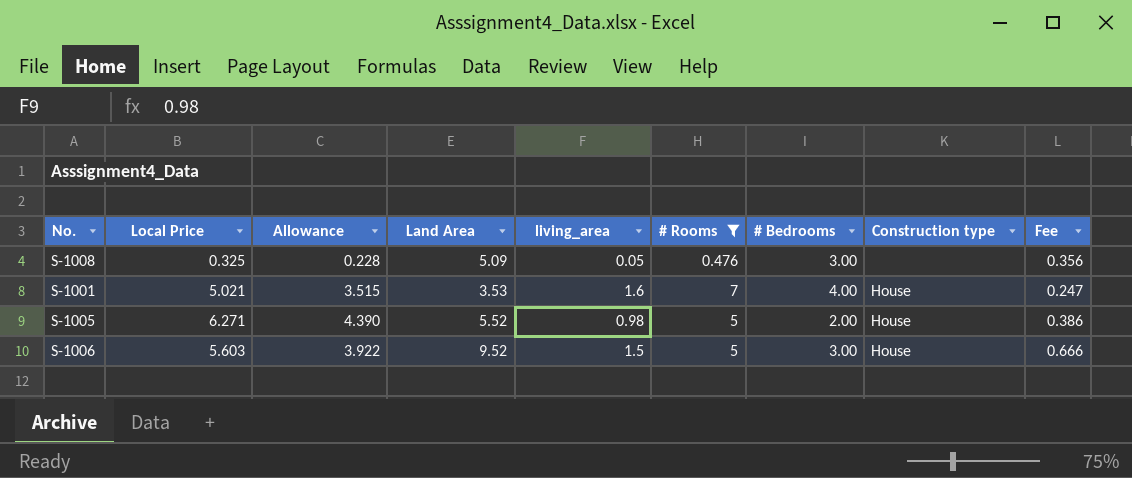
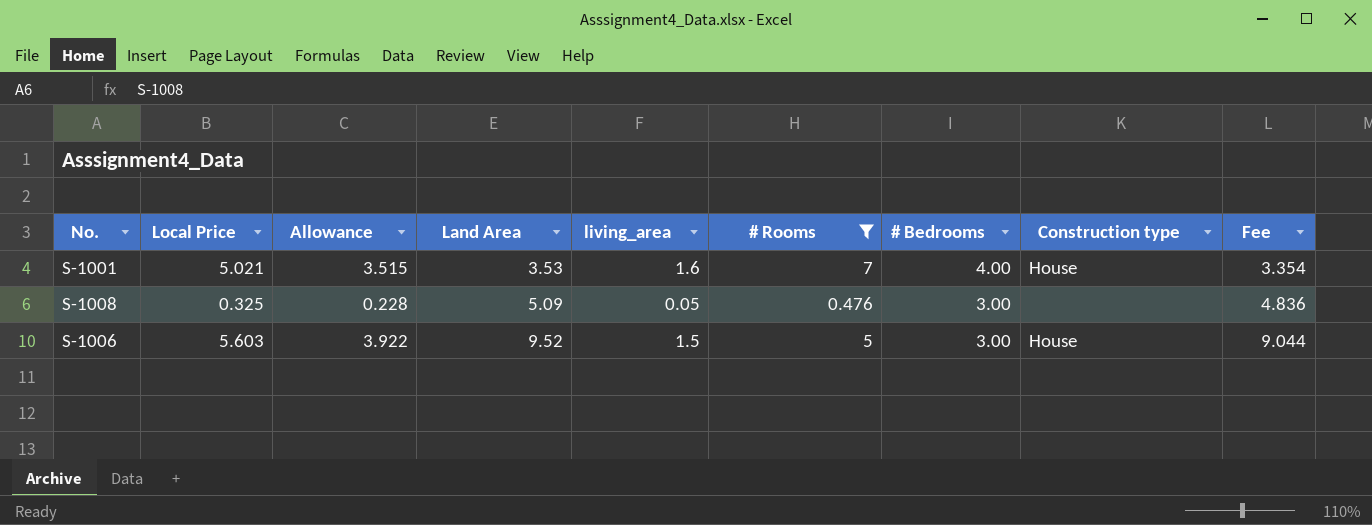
row order: none -> Land Area ascending
column Fee | formula: [Land Area] * 0.07 -> [Land Area] * 0.95
row S-1005: 6.271 | 4.390 | 5.52 | 0.98 | 5 | 2.00 | House | 0.386 -> none

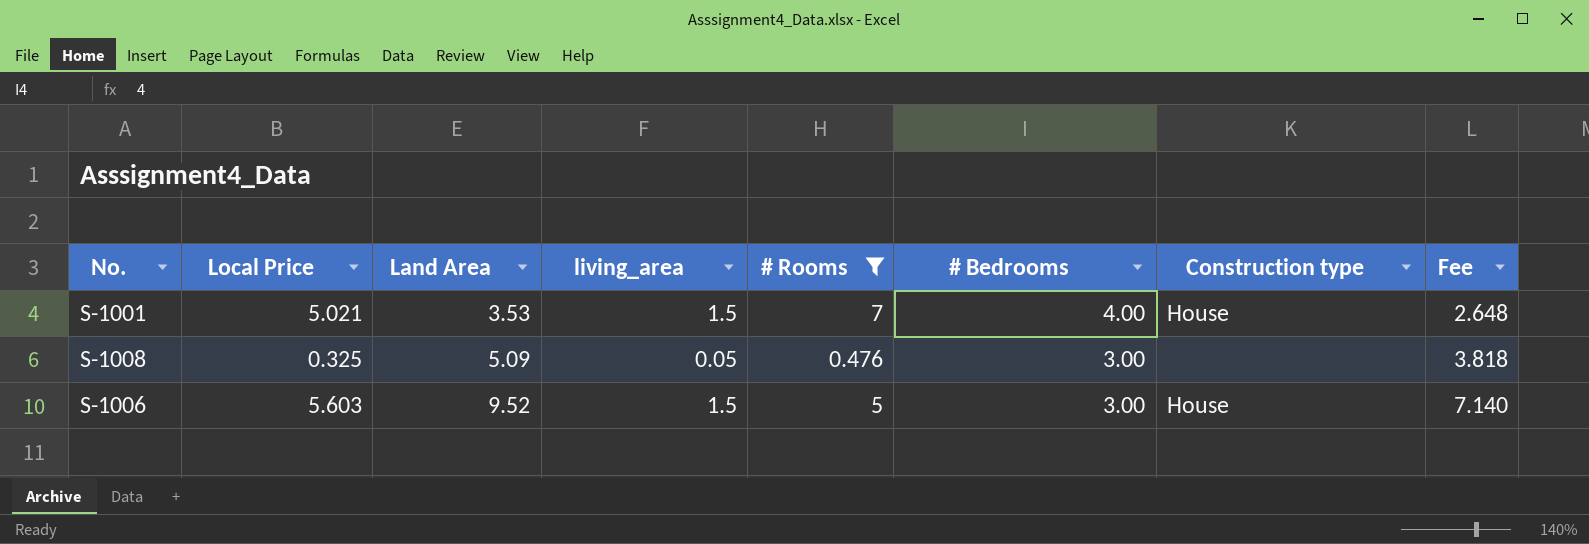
column Allowance | formula: [Local Price] * 0.7 -> none
column Fee | formula: [Land Area] * 0.95 -> [Land Area] * 0.75
S-1001 | living_area: 1.6 -> 1.5

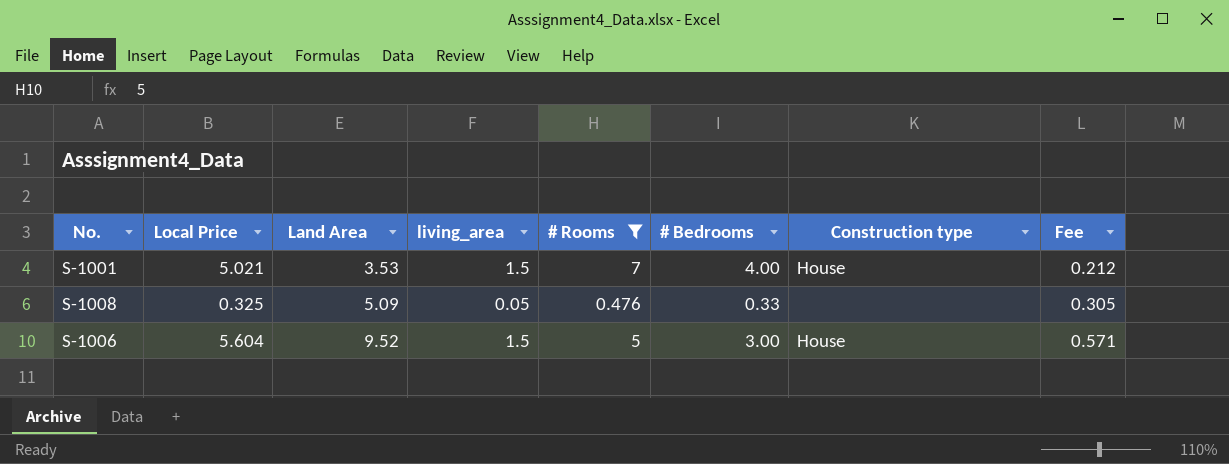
column Fee | formula: [Land Area] * 0.75 -> [Land Area] * 0.06
S-1008 | # Bedrooms: 3.00 -> 0.33
S-1006 | Local Price: 5.603 -> 5.604

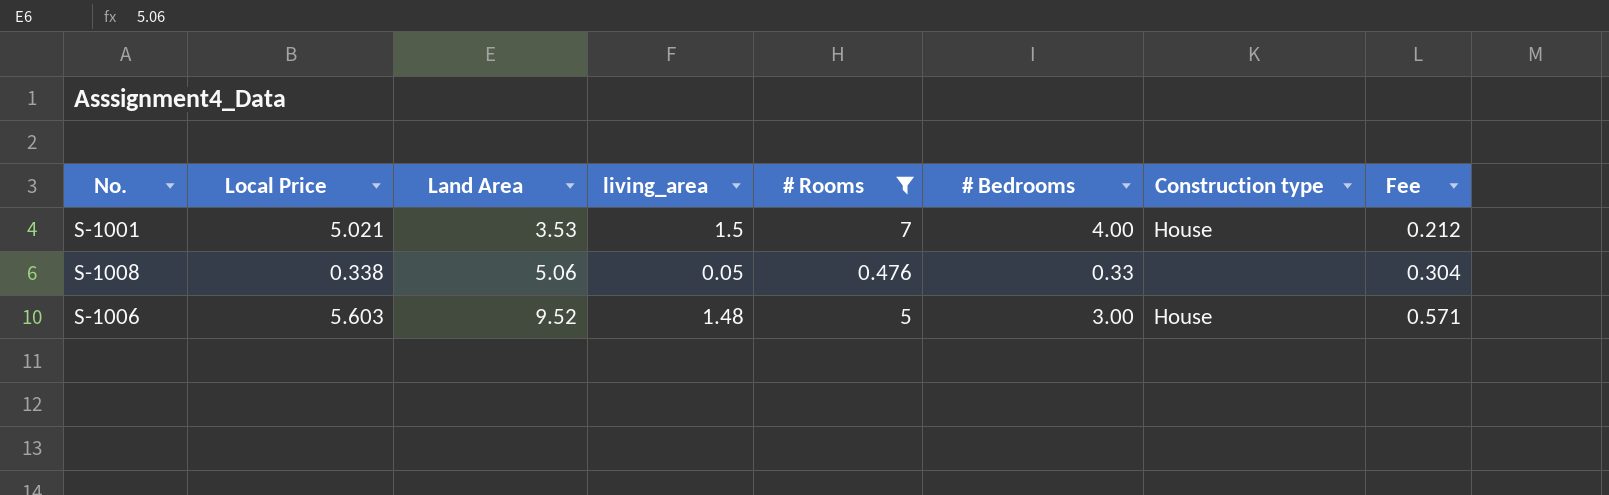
S-1008 | Local Price: 0.325 -> 0.338
S-1008 | Land Area: 5.09 -> 5.06
S-1008 | Fee: 0.305 -> 0.304
S-1006 | Local Price: 5.604 -> 5.603
S-1006 | living_area: 1.5 -> 1.48

